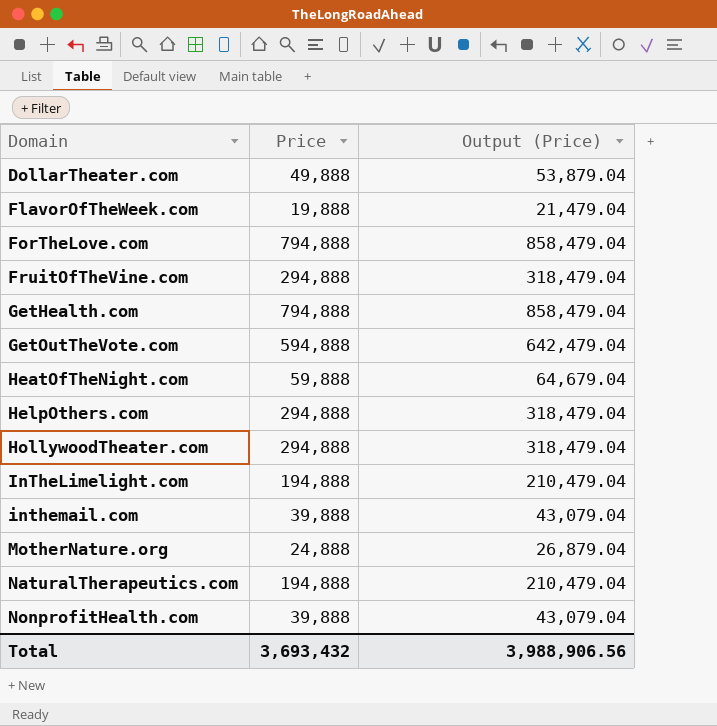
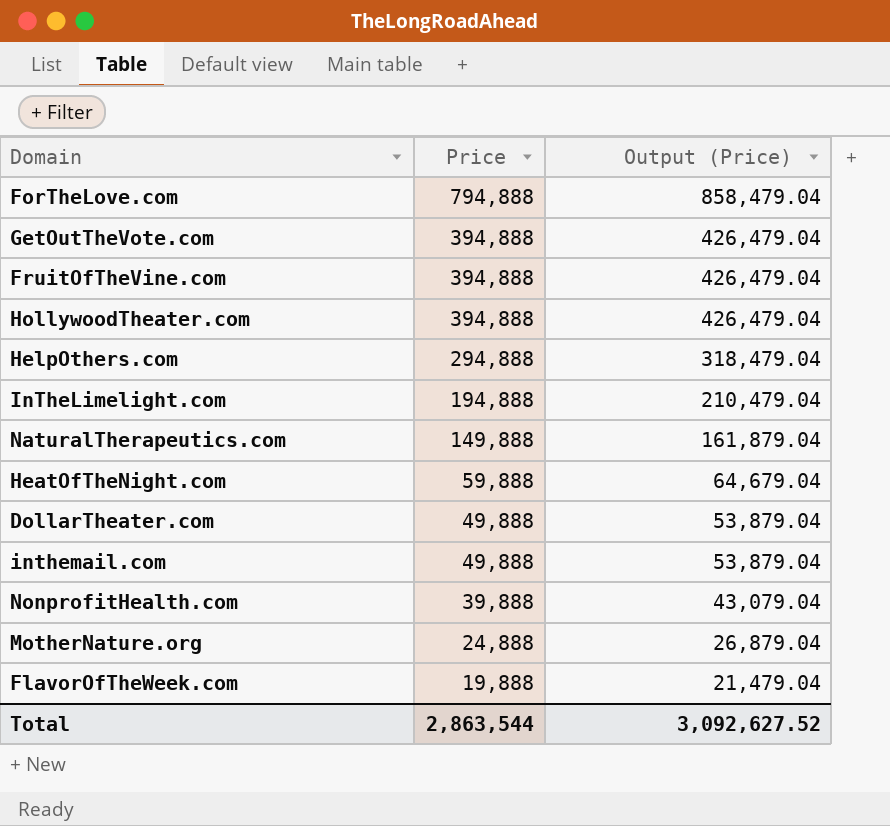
row order: Domain ascending -> Price descending
row GetHealth.com: 794,888 | 858,479.04 -> none
GetOutTheVote.com | Price: 594,888 -> 394,888
GetOutTheVote.com | Output (Price): 642,479.04 -> 426,479.04
FruitOfTheVine.com | Price: 294,888 -> 394,888
FruitOfTheVine.com | Output (Price): 318,479.04 -> 426,479.04
HollywoodTheater.com | Price: 294,888 -> 394,888
HollywoodTheater.com | Output (Price): 318,479.04 -> 426,479.04
NaturalTherapeutics.com | Price: 194,888 -> 149,888
NaturalTherapeutics.com | Output (Price): 210,479.04 -> 161,879.04
inthemail.com | Price: 39,888 -> 49,888
inthemail.com | Output (Price): 43,079.04 -> 53,879.04
Total | Price: 3,693,432 -> 2,863,544
Total | Output (Price): 3,988,906.56 -> 3,092,627.52

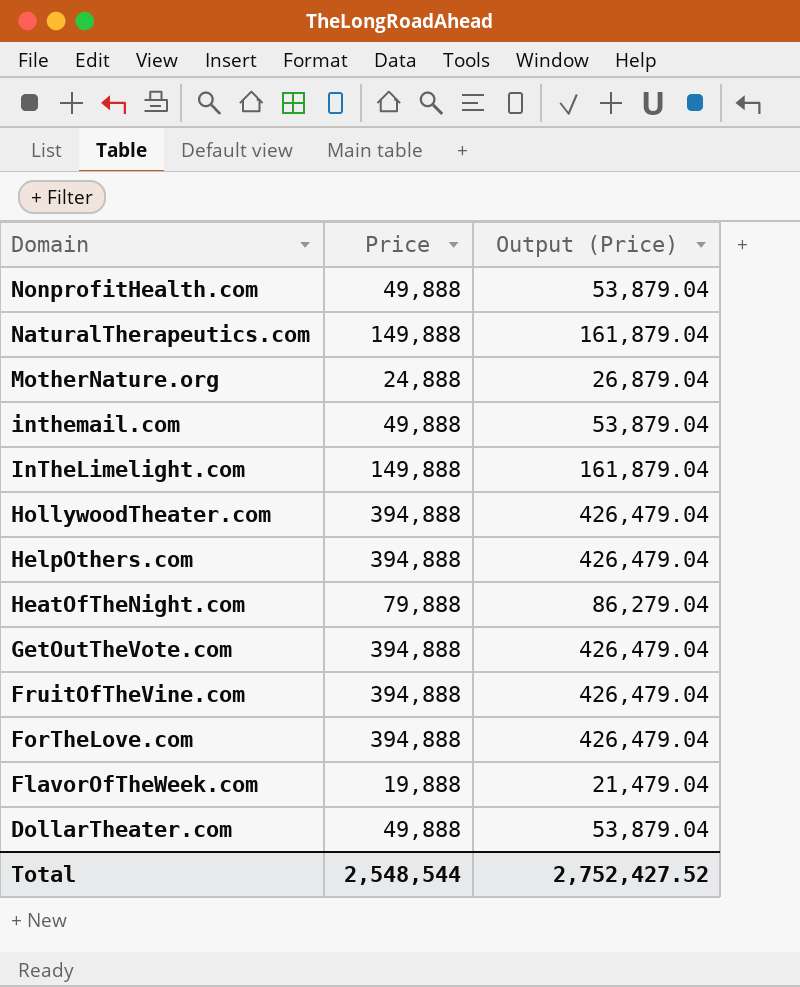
row order: Price descending -> Domain descending
NonprofitHealth.com | Price: 39,888 -> 49,888
NonprofitHealth.com | Output (Price): 43,079.04 -> 53,879.04
InTheLimelight.com | Price: 194,888 -> 149,888
InTheLimelight.com | Output (Price): 210,479.04 -> 161,879.04
HelpOthers.com | Price: 294,888 -> 394,888
HelpOthers.com | Output (Price): 318,479.04 -> 426,479.04
HeatOfTheNight.com | Price: 59,888 -> 79,888
HeatOfTheNight.com | Output (Price): 64,679.04 -> 86,279.04
ForTheLove.com | Price: 794,888 -> 394,888
ForTheLove.com | Output (Price): 858,479.04 -> 426,479.04
Total | Price: 2,863,544 -> 2,548,544
Total | Output (Price): 3,092,627.52 -> 2,752,427.52

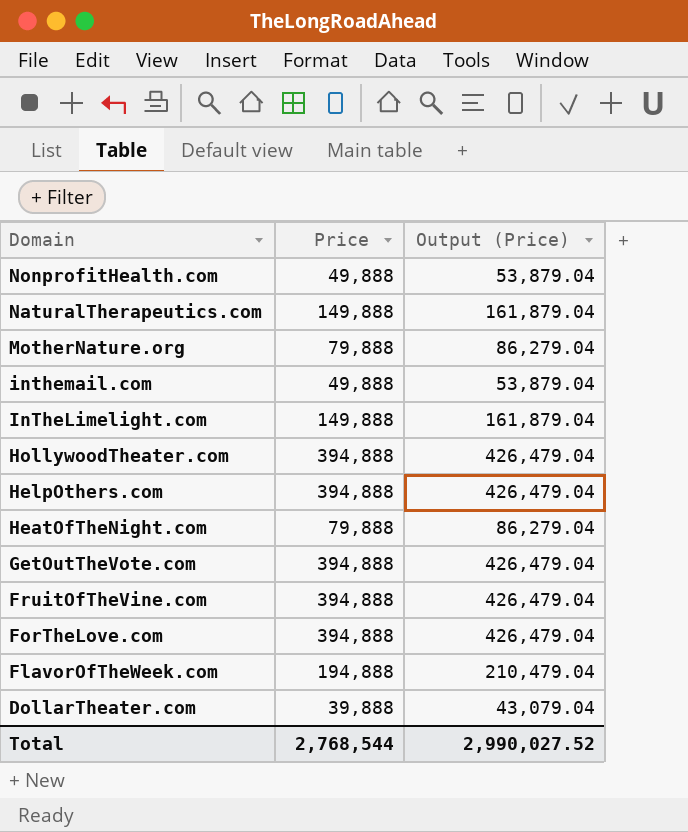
MotherNature.org | Price: 24,888 -> 79,888
MotherNature.org | Output (Price): 26,879.04 -> 86,279.04
FlavorOfTheWeek.com | Price: 19,888 -> 194,888
FlavorOfTheWeek.com | Output (Price): 21,479.04 -> 210,479.04
DollarTheater.com | Price: 49,888 -> 39,888
DollarTheater.com | Output (Price): 53,879.04 -> 43,079.04
Total | Price: 2,548,544 -> 2,768,544
Total | Output (Price): 2,752,427.52 -> 2,990,027.52

